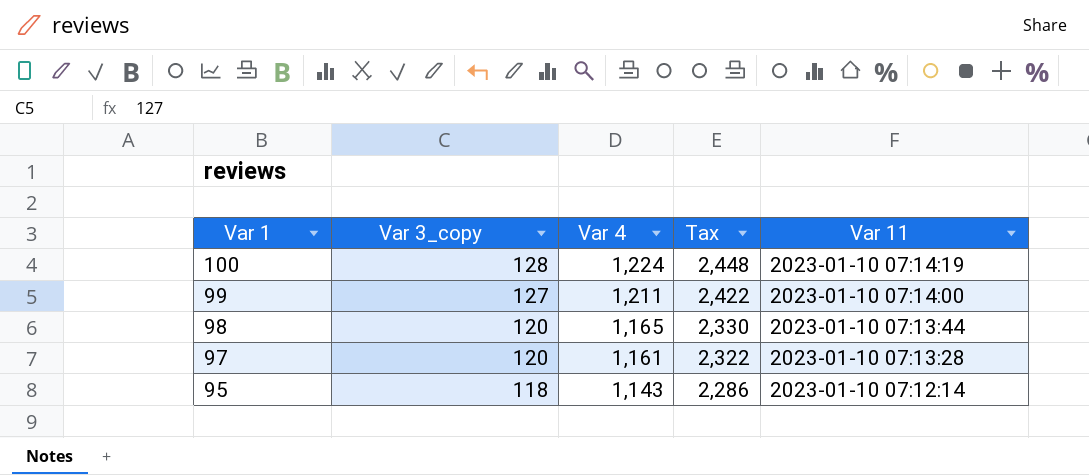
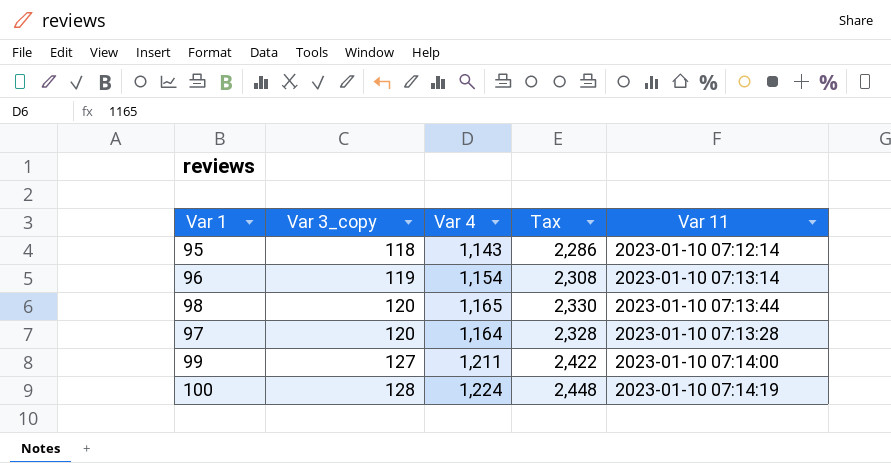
row order: Var 1 descending -> Var 3_copy ascending
row 96: none -> 119 | 1,154 | 2,308 | 2023-01-10 07:13:14
97 | Var 4: 1,161 -> 1,164
97 | Tax: 2,322 -> 2,328

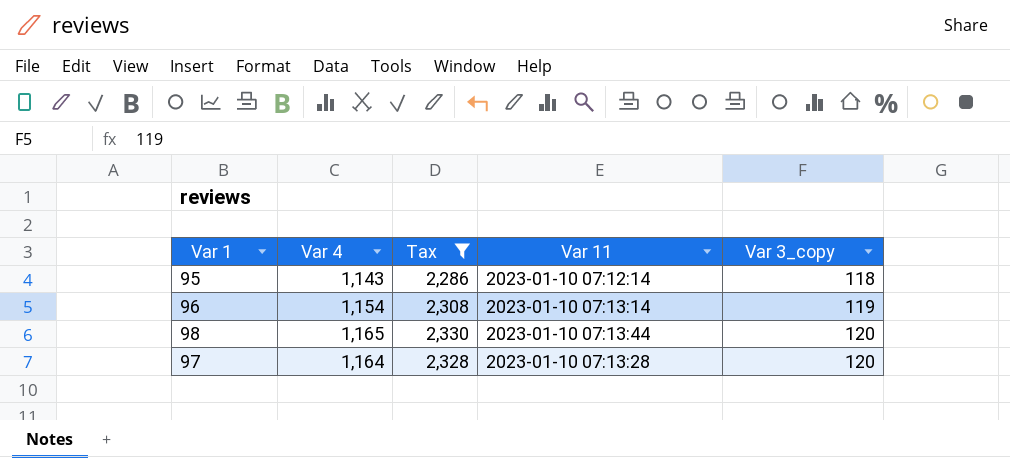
filter: none -> Tax <= 2,330
column Var 3_copy | position: 2 -> 5

